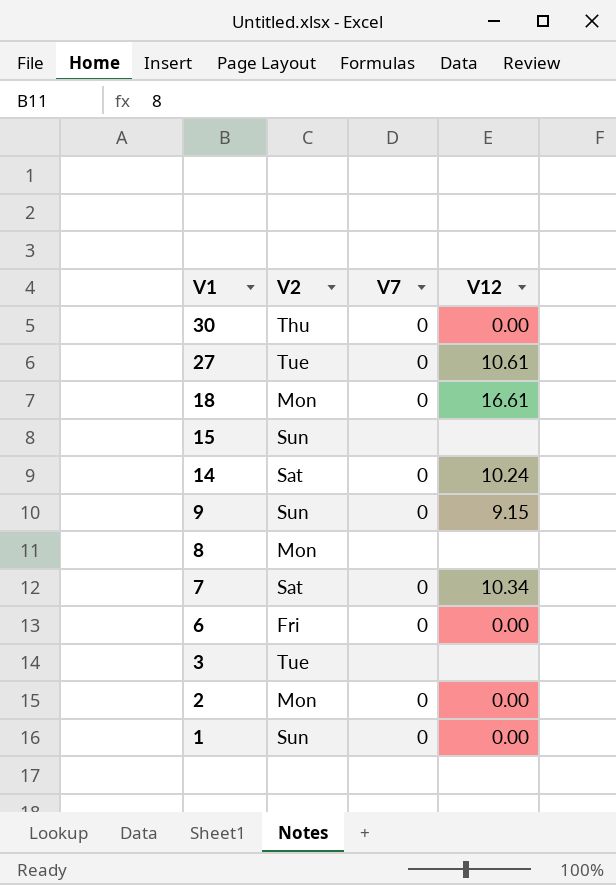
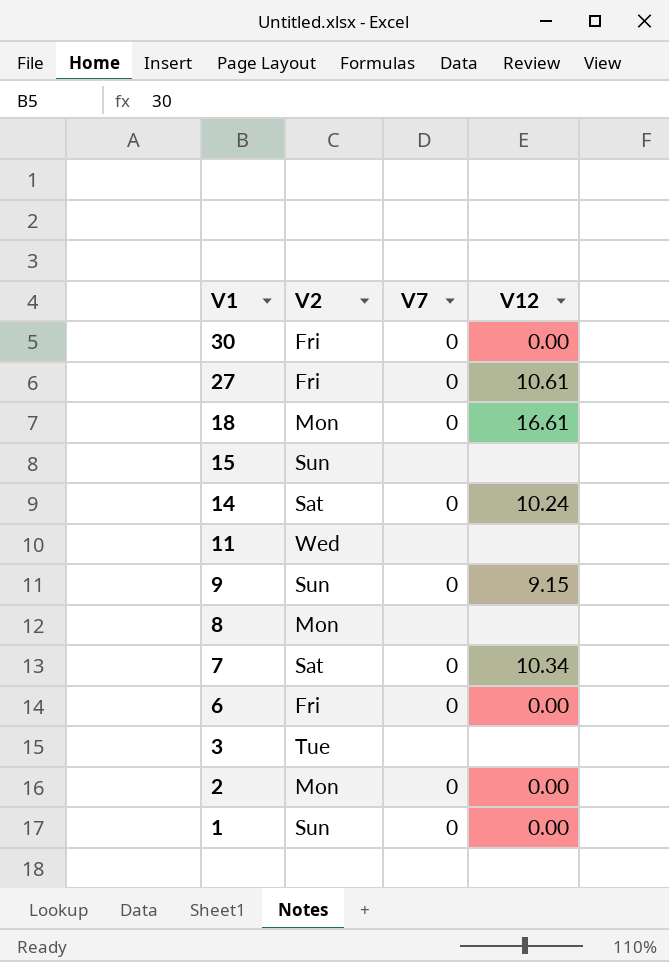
30 | V2: Thu -> Fri
27 | V2: Tue -> Fri
row 11: none -> Wed | none | none

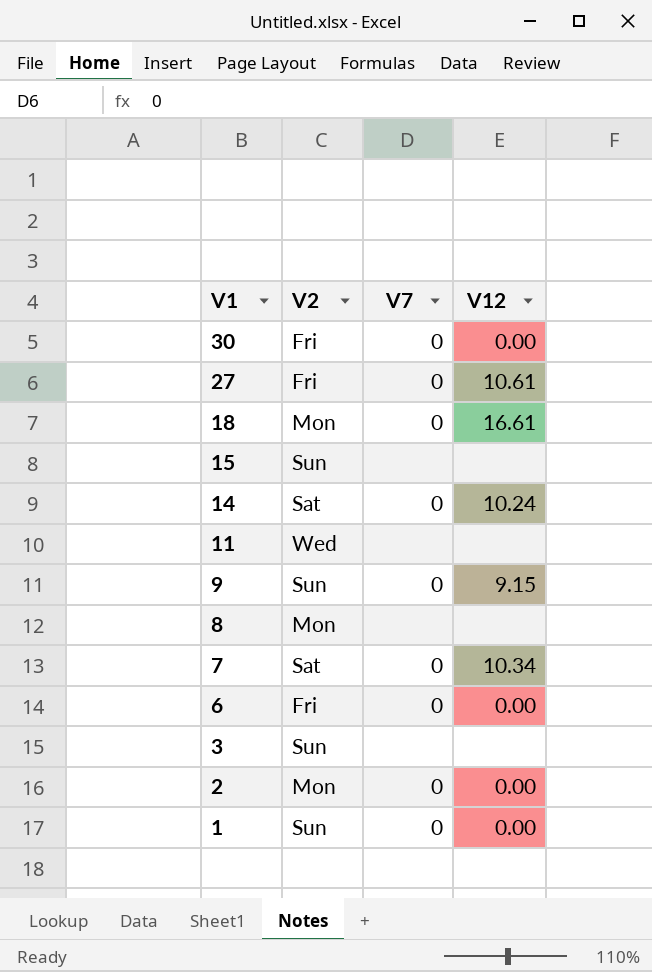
3 | V2: Tue -> Sun

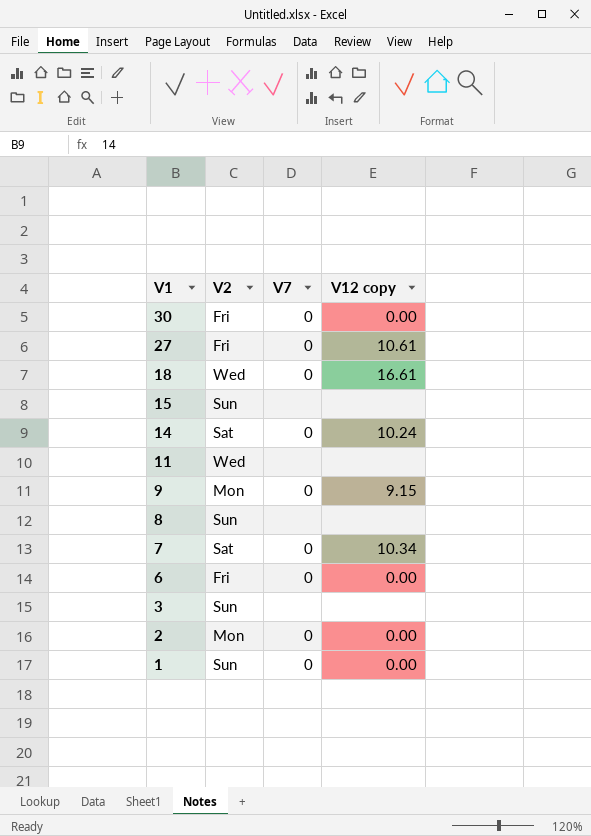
column name: V12 -> V12 copy
18 | V2: Mon -> Wed
9 | V2: Sun -> Mon
8 | V2: Mon -> Sun

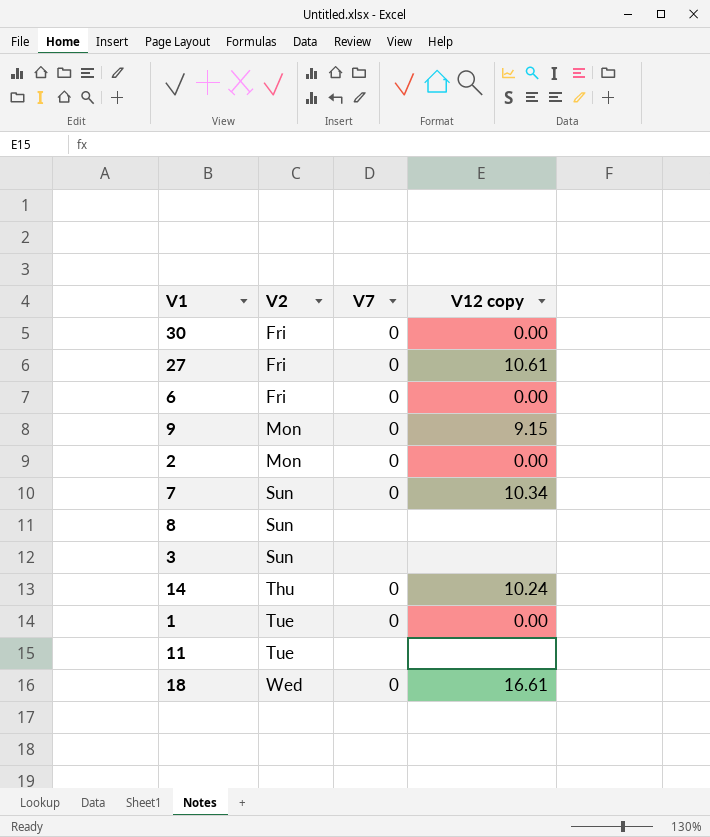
row order: V1 descending -> V2 ascending
row 15: Sun | none | none -> none
7 | V2: Sat -> Sun
14 | V2: Sat -> Thu
1 | V2: Sun -> Tue
11 | V2: Wed -> Tue

